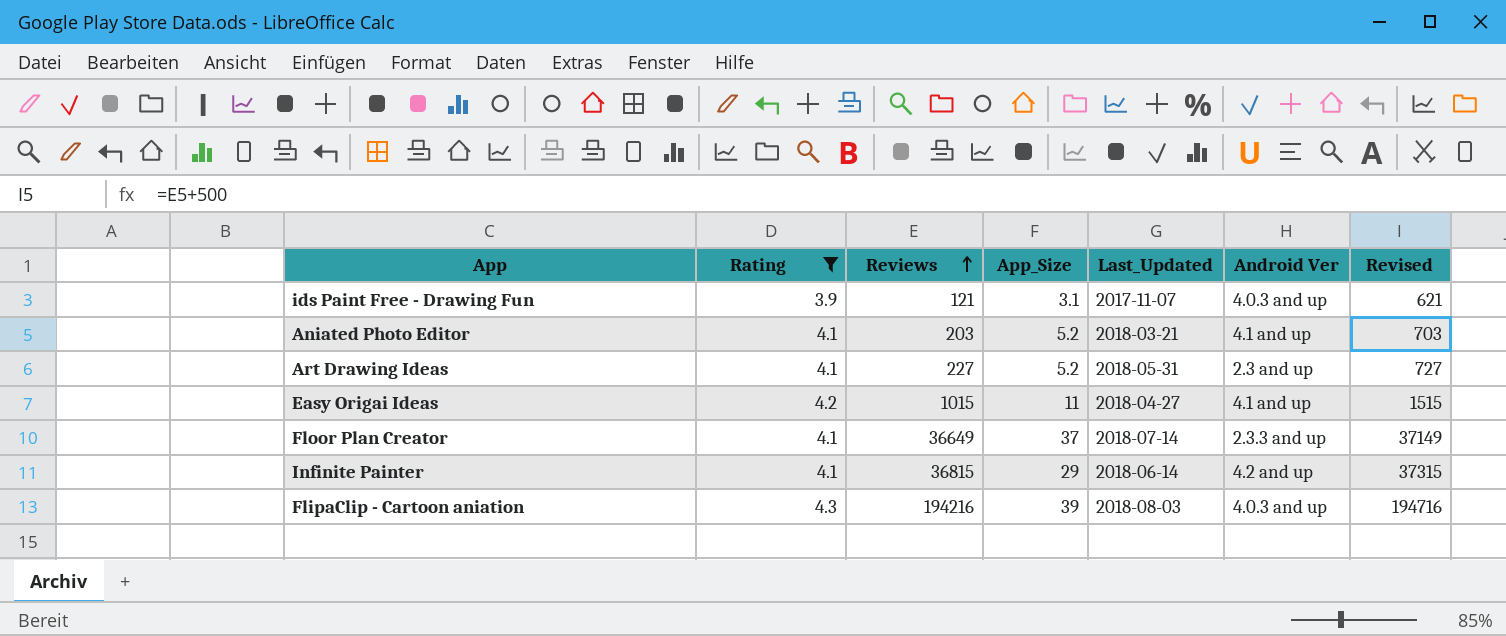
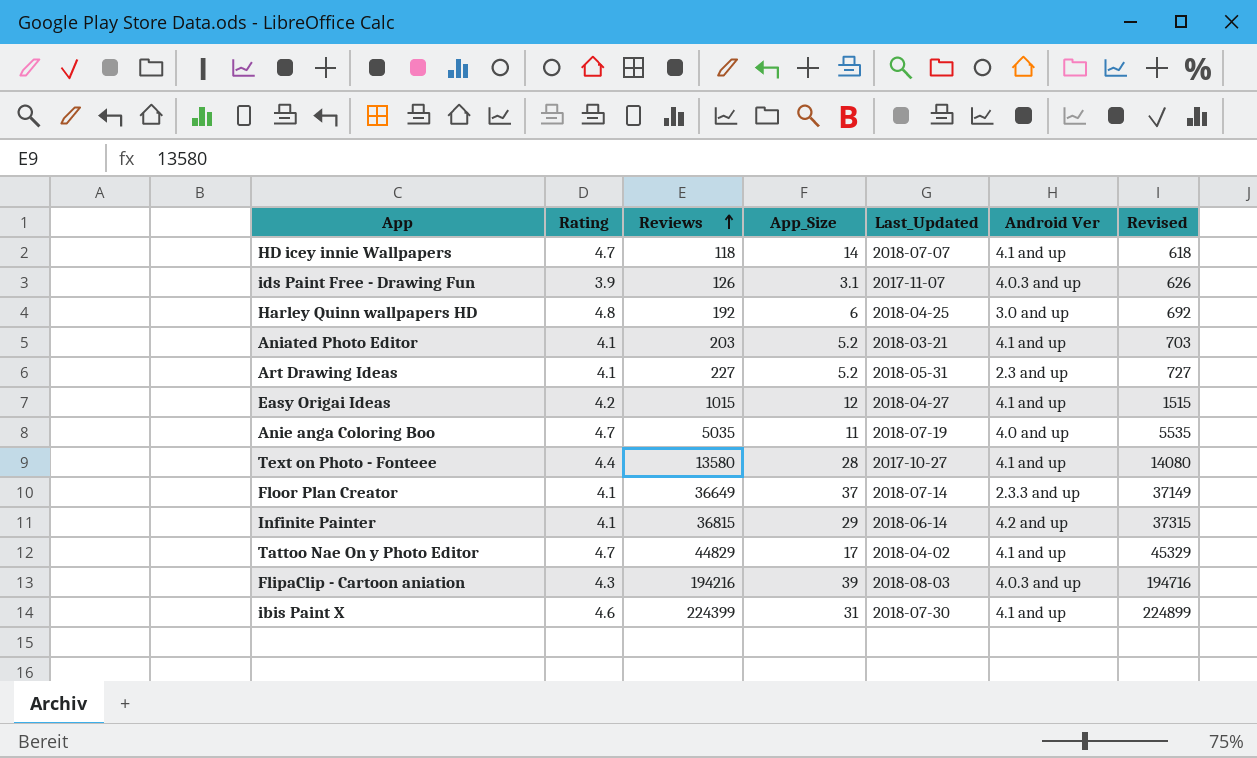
filter: Rating <= 4.3 -> none
ids Paint Free - Drawing Fun | Reviews: 121 -> 126
ids Paint Free - Drawing Fun | Revised: 621 -> 626
Easy Origai Ideas | App_Size: 11 -> 12

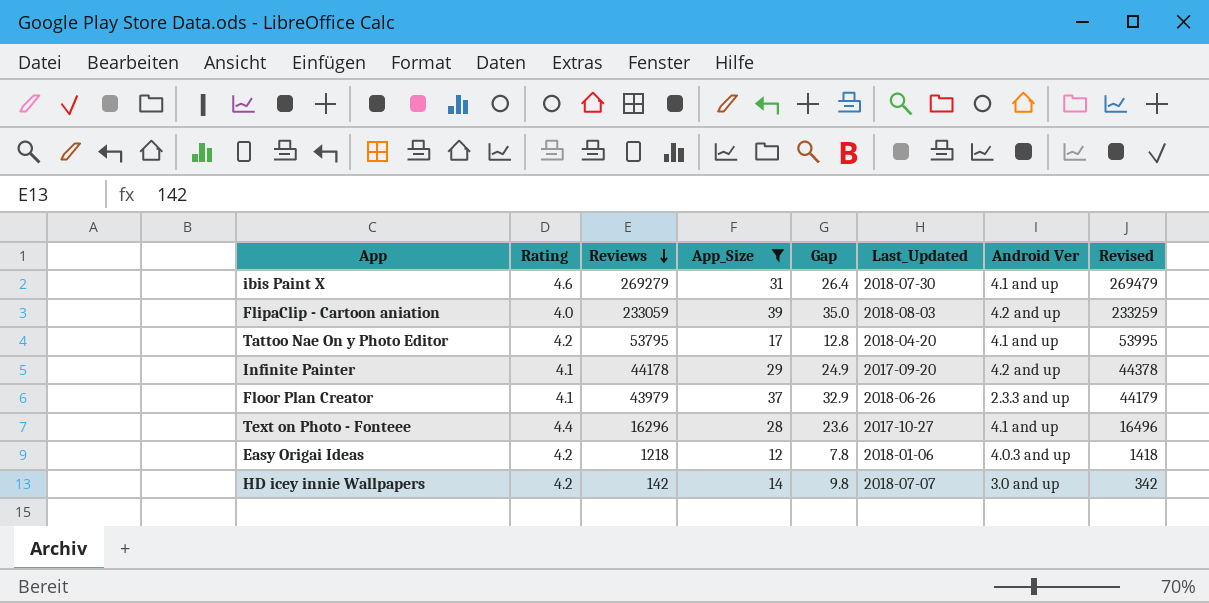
filter: none -> App_Size >= 12
row order: Reviews ascending -> Reviews descending
column Gap | formula: none -> [App_Size] - [Rating]
column Revised | formula: [Reviews] + 500 -> [Reviews] + 200
ibis Paint X | Reviews: 224399 -> 269279
FlipaClip - Cartoon aniation | Rating: 4.3 -> 4.0
FlipaClip - Cartoon aniation | Reviews: 194216 -> 233059
FlipaClip - Cartoon aniation | Android Ver: 4.0.3 and up -> 4.2 and up
Tattoo Nae On y Photo Editor | Rating: 4.7 -> 4.2
Tattoo Nae On y Photo Editor | Reviews: 44829 -> 53795
Tattoo Nae On y Photo Editor | Last_Updated: 2018-04-02 -> 2018-04-20
Infinite Painter | Reviews: 36815 -> 44178
Infinite Painter | Last_Updated: 2018-06-14 -> 2017-09-20
Floor Plan Creator | Reviews: 36649 -> 43979
Floor Plan Creator | Last_Updated: 2018-07-14 -> 2018-06-26
Text on Photo - Fonteee | Reviews: 13580 -> 16296
Easy Origai Ideas | Reviews: 1015 -> 1218
Easy Origai Ideas | Last_Updated: 2018-04-27 -> 2018-01-06
Easy Origai Ideas | Android Ver: 4.1 and up -> 4.0.3 and up
HD icey innie Wallpapers | Rating: 4.7 -> 4.2
HD icey innie Wallpapers | Reviews: 118 -> 142
HD icey innie Wallpapers | Android Ver: 4.1 and up -> 3.0 and up

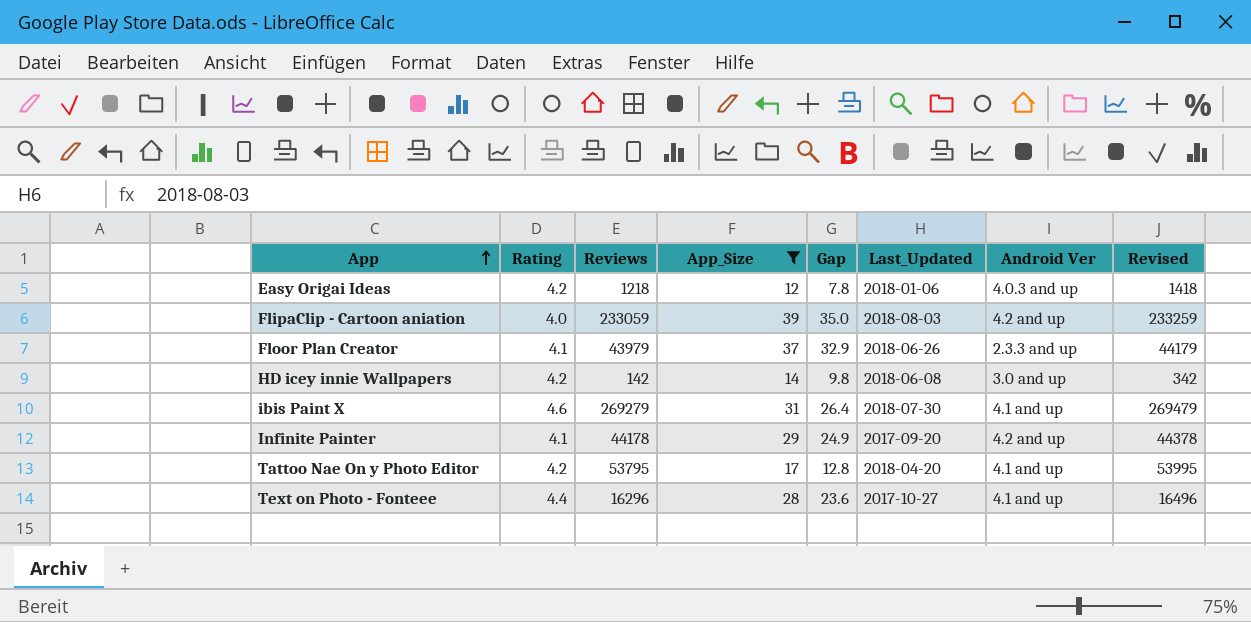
row order: Reviews descending -> App ascending
HD icey innie Wallpapers | Last_Updated: 2018-07-07 -> 2018-06-08

